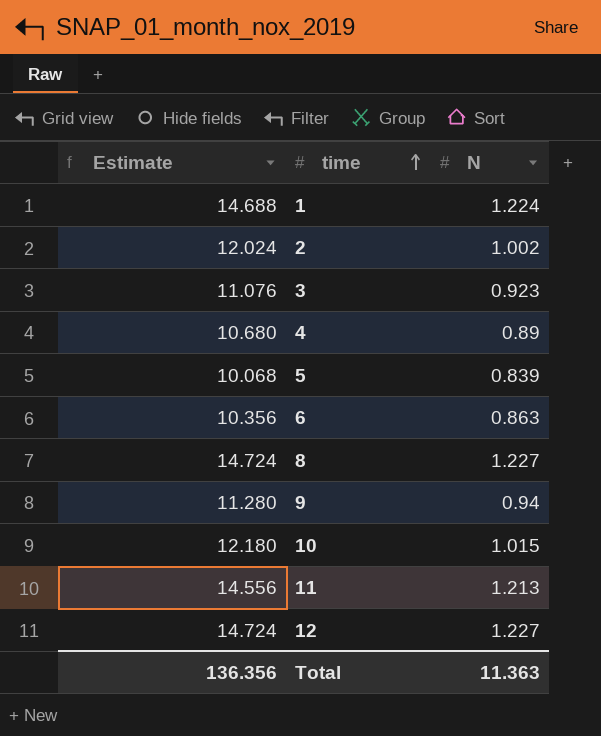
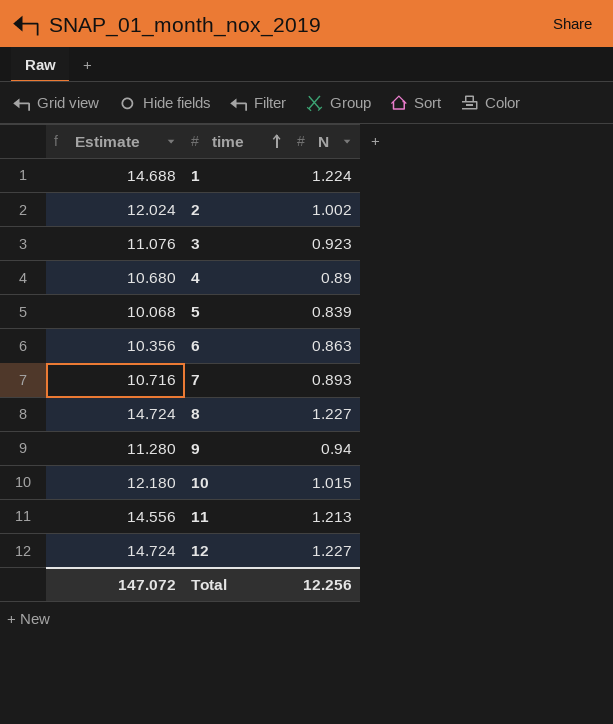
row 7: none -> 10.716 | 0.893
Total | Estimate: 136.356 -> 147.072
Total | N: 11.363 -> 12.256

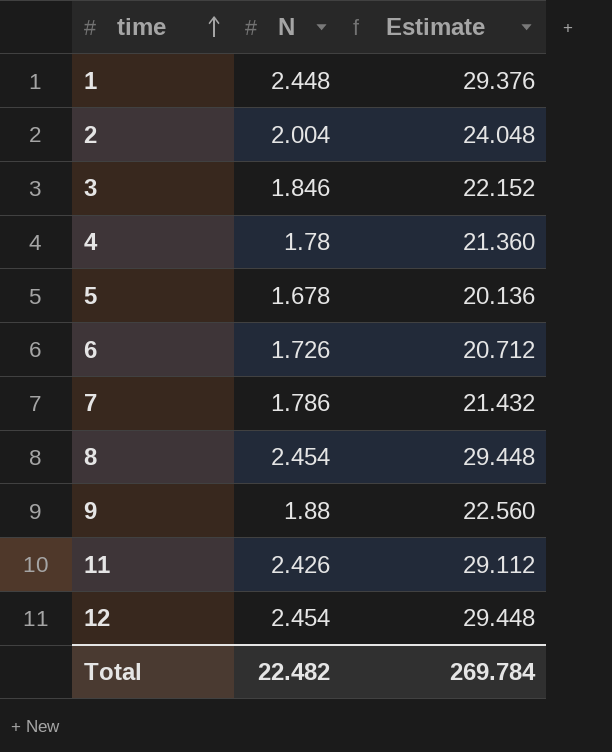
column Estimate | position: 1 -> 3
row 10: 12.180 | 1.015 -> none
1 | N: 1.224 -> 2.448
1 | Estimate: 14.688 -> 29.376
2 | N: 1.002 -> 2.004
2 | Estimate: 12.024 -> 24.048
3 | N: 0.923 -> 1.846
3 | Estimate: 11.076 -> 22.152
4 | N: 0.89 -> 1.78
4 | Estimate: 10.680 -> 21.360
5 | N: 0.839 -> 1.678
5 | Estimate: 10.068 -> 20.136
6 | N: 0.863 -> 1.726
6 | Estimate: 10.356 -> 20.712
7 | N: 0.893 -> 1.786
7 | Estimate: 10.716 -> 21.432
8 | N: 1.227 -> 2.454
8 | Estimate: 14.724 -> 29.448
9 | N: 0.94 -> 1.88
9 | Estimate: 11.280 -> 22.560
11 | N: 1.213 -> 2.426
11 | Estimate: 14.556 -> 29.112
12 | N: 1.227 -> 2.454
12 | Estimate: 14.724 -> 29.448
Total | N: 12.256 -> 22.482
Total | Estimate: 147.072 -> 269.784

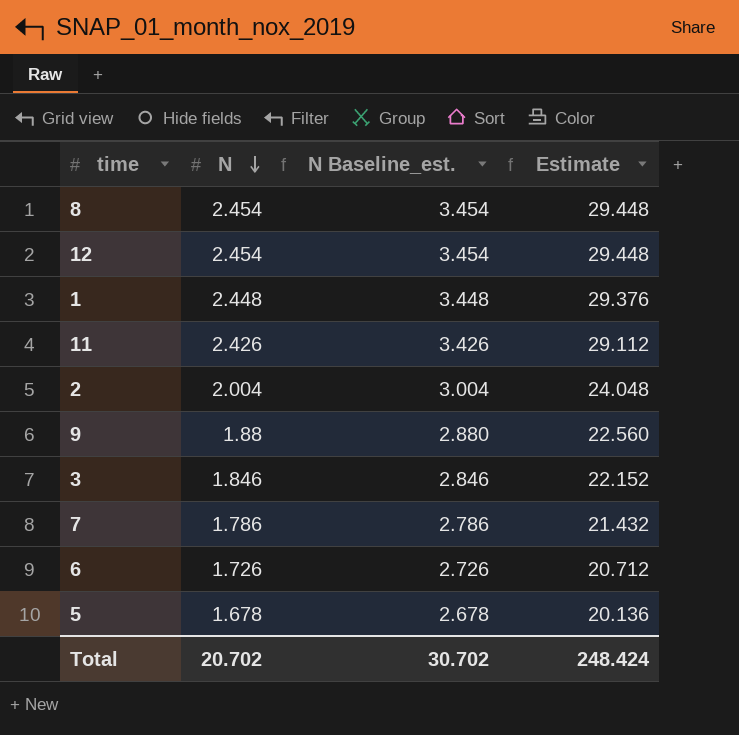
row order: time ascending -> N descending
column N Baseline_est. | formula: none -> [N] + 1
row 4: 1.78 | 21.360 -> none
Total | N: 22.482 -> 20.702
Total | Estimate: 269.784 -> 248.424

